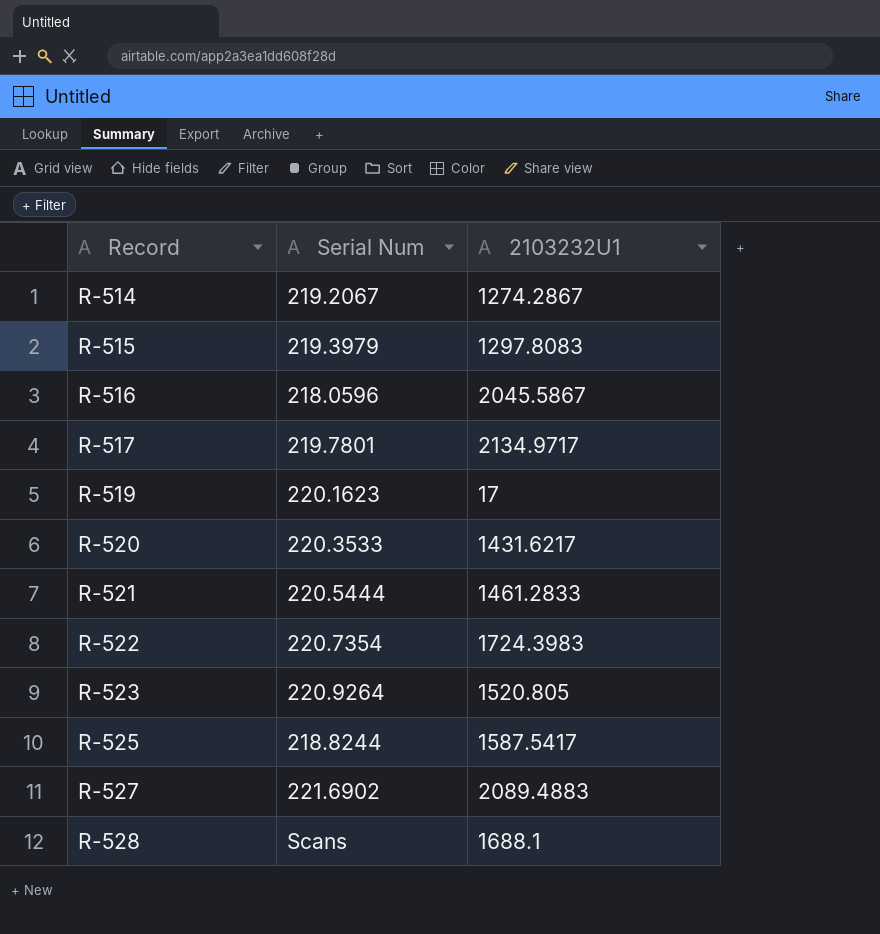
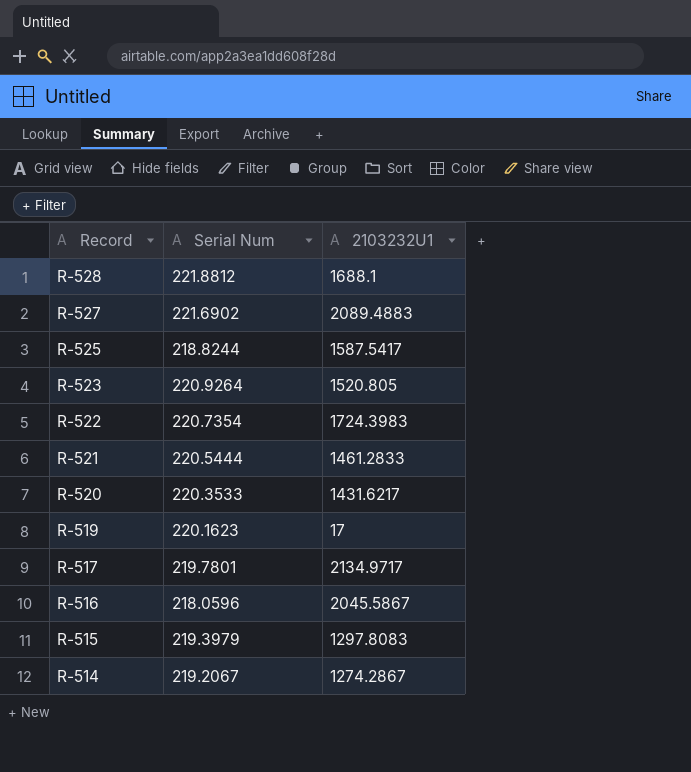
row order: Record ascending -> Record descending
R-528 | Serial Num: Scans -> 221.8812

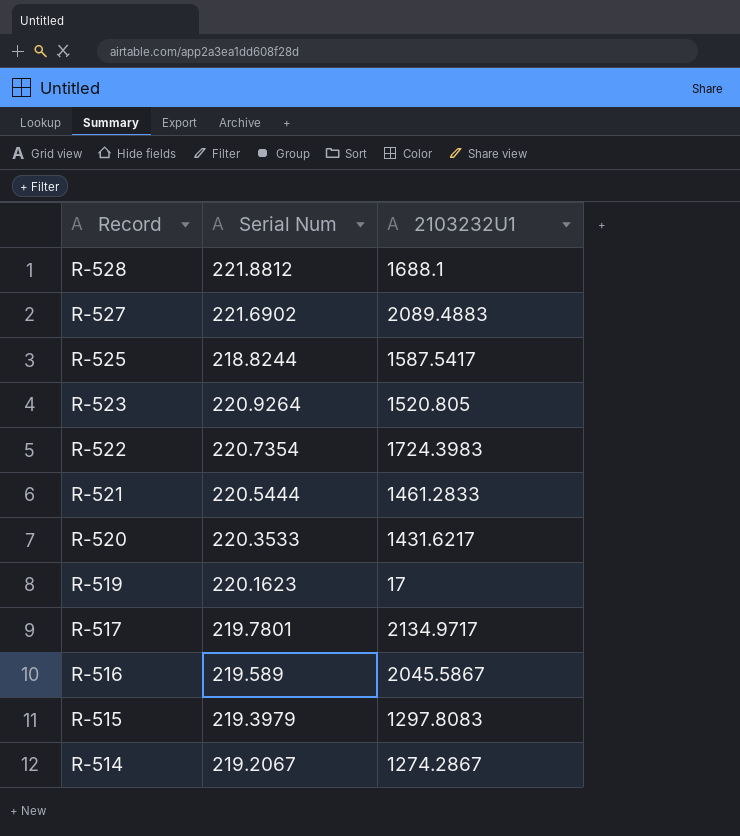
R-516 | Serial Num: 218.0596 -> 219.589

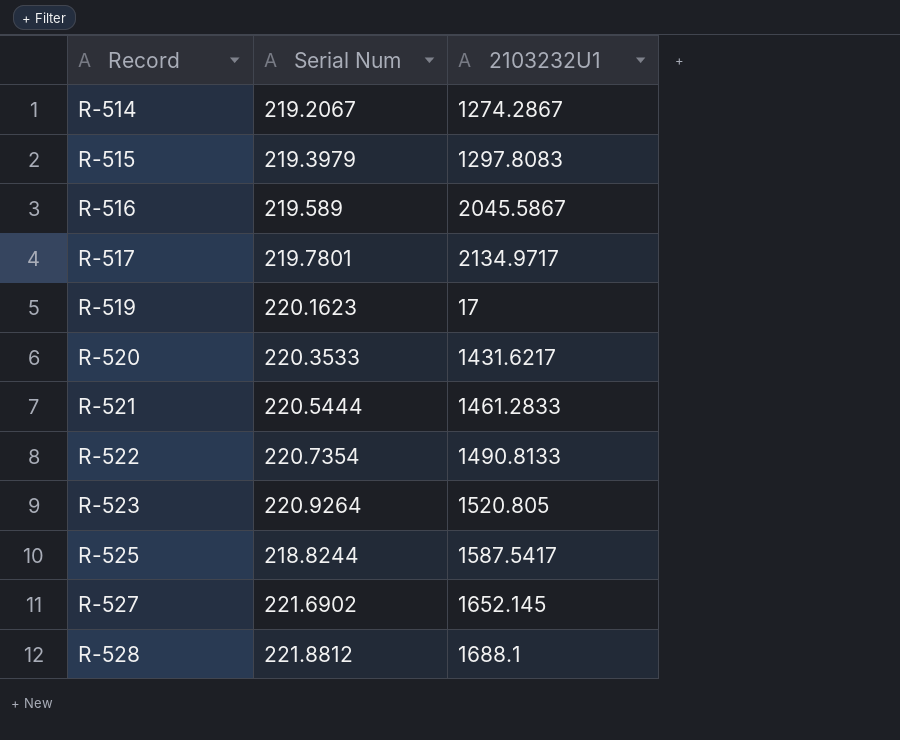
row order: Record descending -> Record ascending
R-522 | 2103232U1: 1724.3983 -> 1490.8133
R-527 | 2103232U1: 2089.4883 -> 1652.145

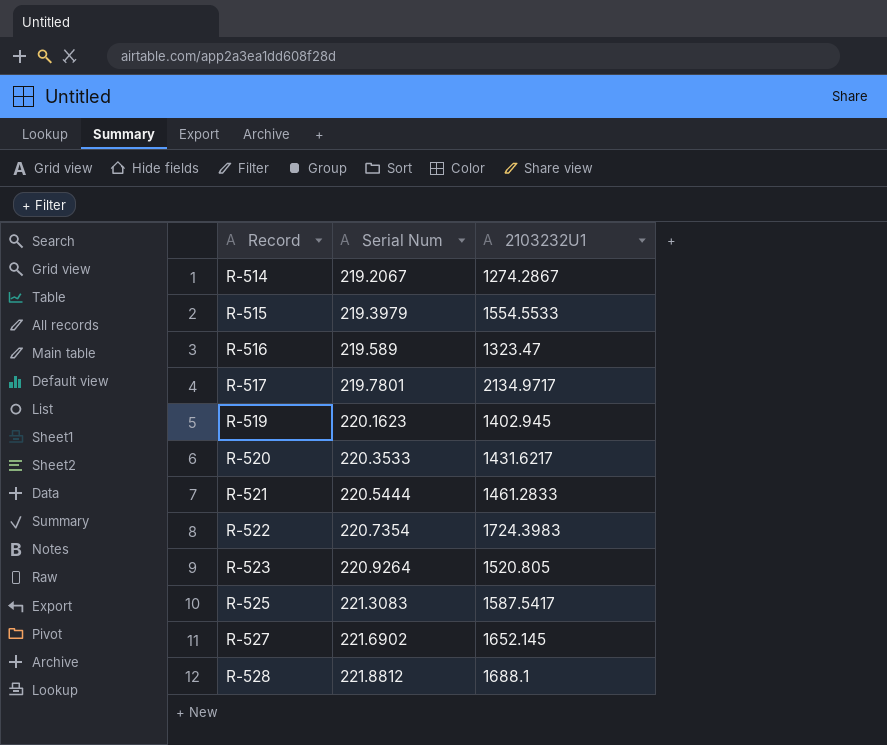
R-515 | 2103232U1: 1297.8083 -> 1554.5533
R-516 | 2103232U1: 2045.5867 -> 1323.47
R-519 | 2103232U1: 17 -> 1402.945
R-522 | 2103232U1: 1490.8133 -> 1724.3983
R-525 | Serial Num: 218.8244 -> 221.3083

